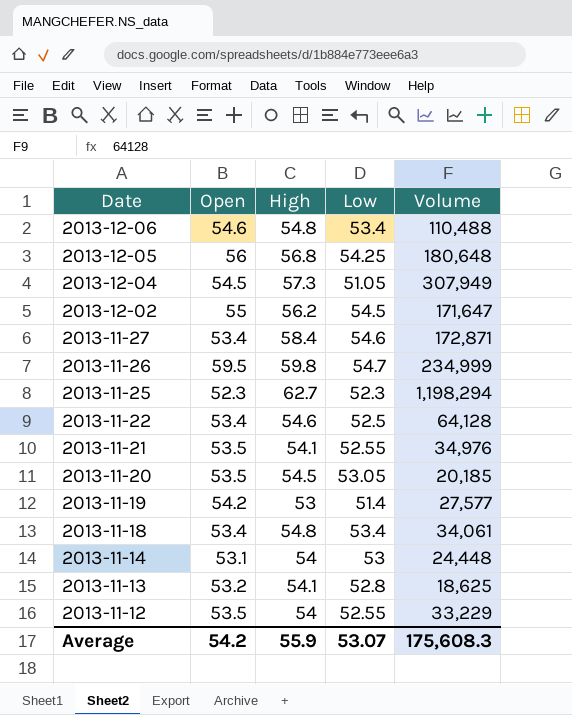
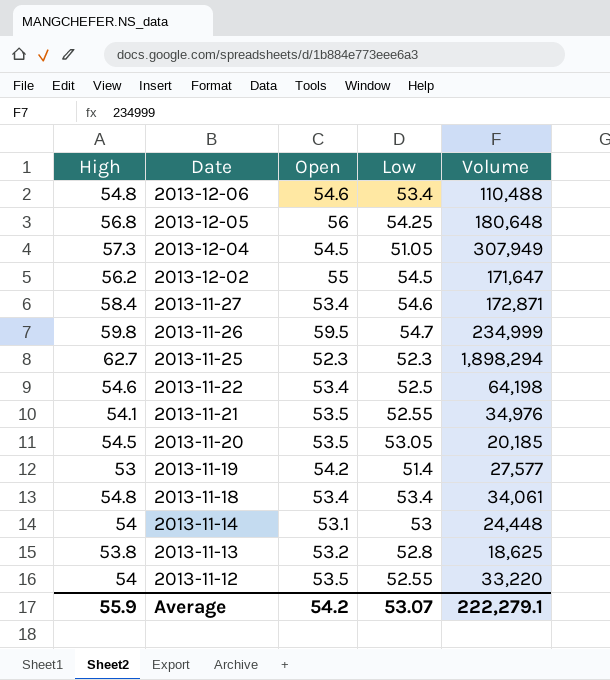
column High | position: 3 -> 1
2013-11-25 | Volume: 1,198,294 -> 1,898,294
2013-11-22 | Volume: 64,128 -> 64,198
2013-11-13 | High: 54.1 -> 53.8
2013-11-12 | Volume: 33,229 -> 33,220
Average | Volume: 175,608.3 -> 222,279.1

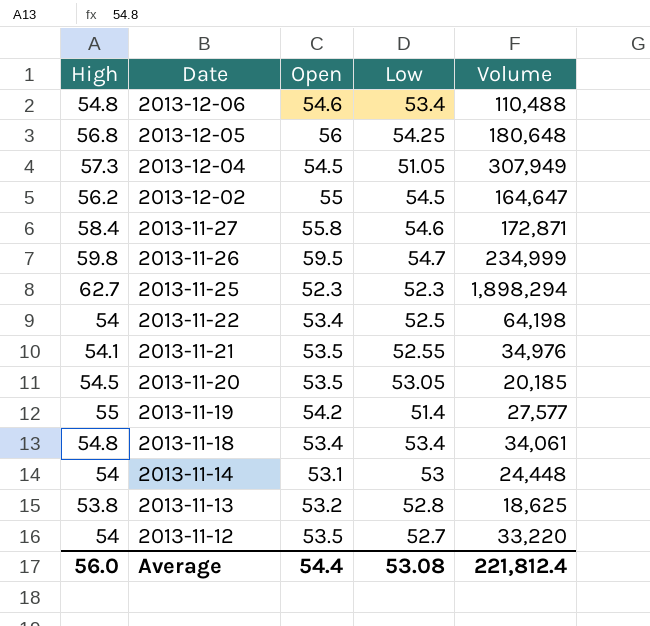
2013-12-02 | Volume: 171,647 -> 164,647
2013-11-27 | Open: 53.4 -> 55.8
2013-11-22 | High: 54.6 -> 54
2013-11-19 | High: 53 -> 55
2013-11-12 | Low: 52.55 -> 52.7
Average | High: 55.9 -> 56.0
Average | Open: 54.2 -> 54.4
Average | Low: 53.07 -> 53.08
Average | Volume: 222,279.1 -> 221,812.4

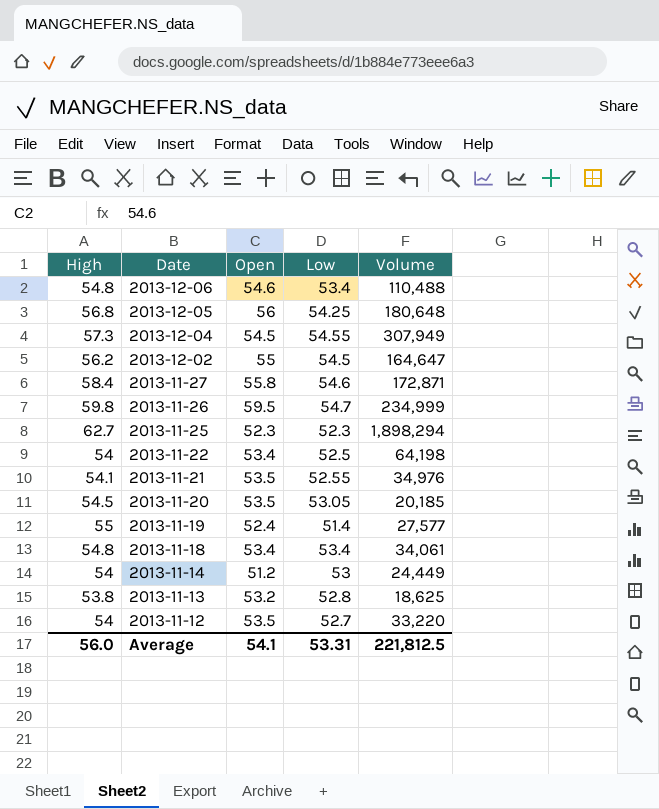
2013-12-04 | Low: 51.05 -> 54.55
2013-11-19 | Open: 54.2 -> 52.4
2013-11-14 | Open: 53.1 -> 51.2
2013-11-14 | Volume: 24,448 -> 24,449
Average | Open: 54.4 -> 54.1
Average | Low: 53.08 -> 53.31
Average | Volume: 221,812.4 -> 221,812.5

